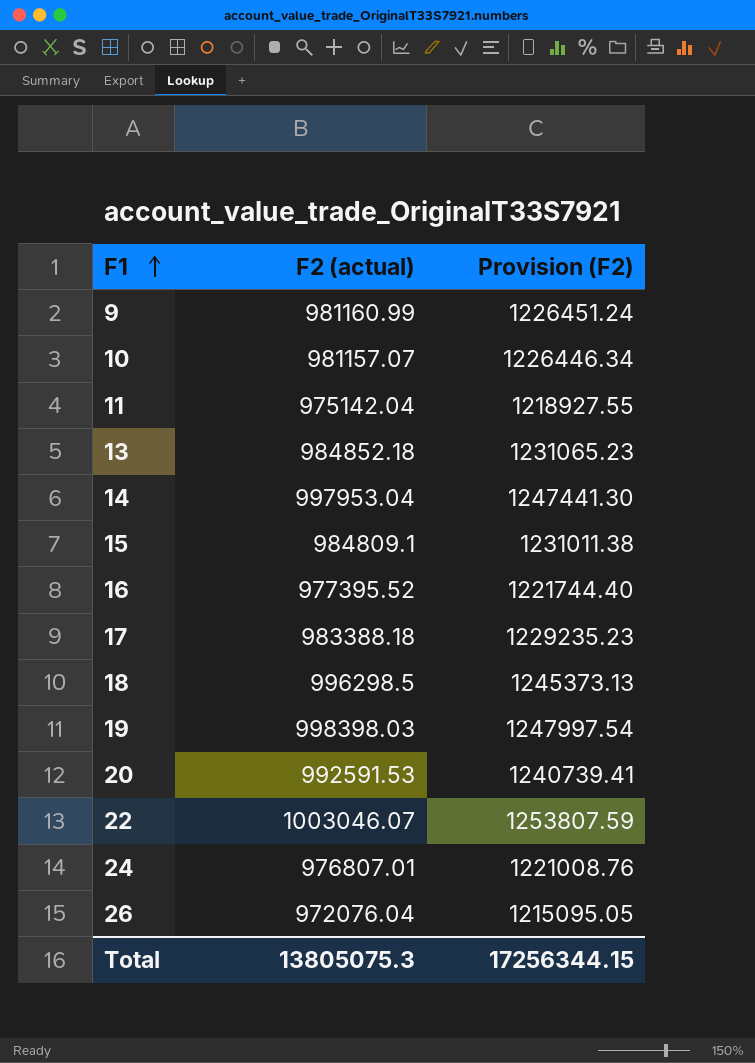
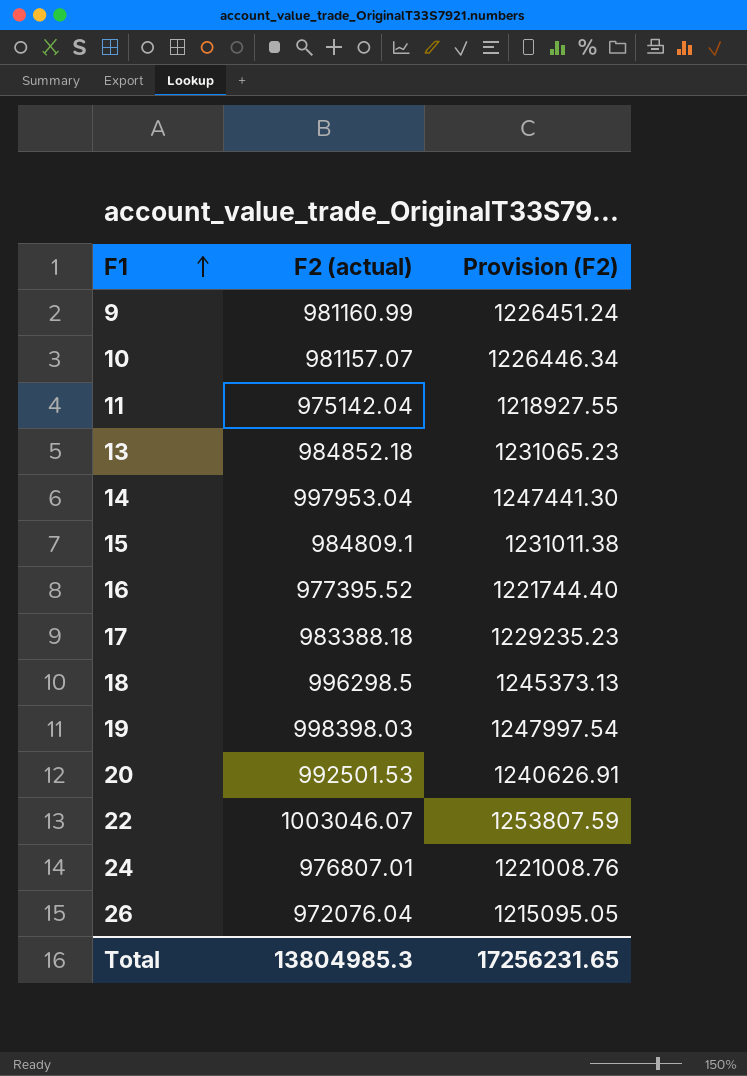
20 | F2 (actual): 992591.53 -> 992501.53
20 | Provision (F2): 1240739.41 -> 1240626.91
Total | F2 (actual): 13805075.3 -> 13804985.3
Total | Provision (F2): 17256344.15 -> 17256231.65

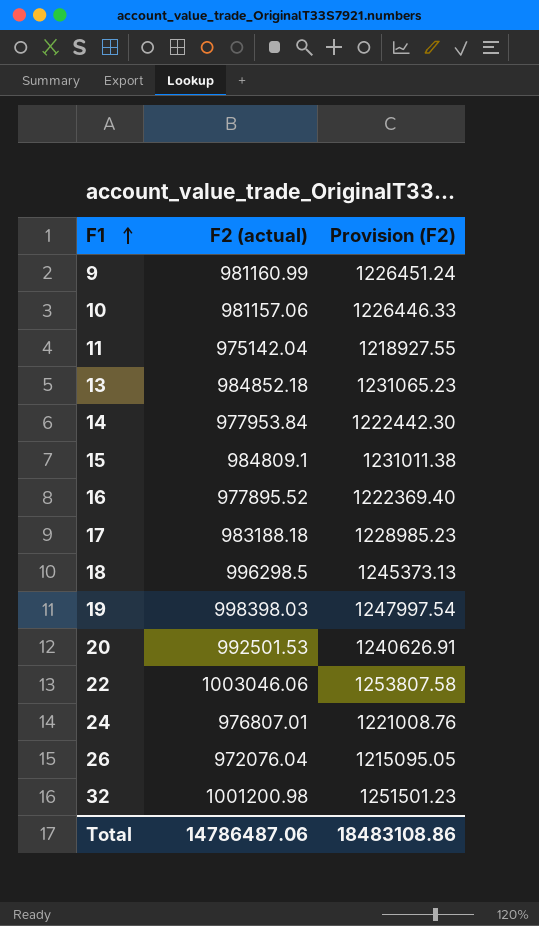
10 | F2 (actual): 981157.07 -> 981157.06
10 | Provision (F2): 1226446.34 -> 1226446.33
14 | F2 (actual): 997953.04 -> 977953.84
14 | Provision (F2): 1247441.30 -> 1222442.30
16 | F2 (actual): 977395.52 -> 977895.52
16 | Provision (F2): 1221744.40 -> 1222369.40
17 | F2 (actual): 983388.18 -> 983188.18
17 | Provision (F2): 1229235.23 -> 1228985.23
22 | F2 (actual): 1003046.07 -> 1003046.06
22 | Provision (F2): 1253807.59 -> 1253807.58
row 32: none -> 1001200.98 | 1251501.23
Total | F2 (actual): 13804985.3 -> 14786487.06
Total | Provision (F2): 17256231.65 -> 18483108.86

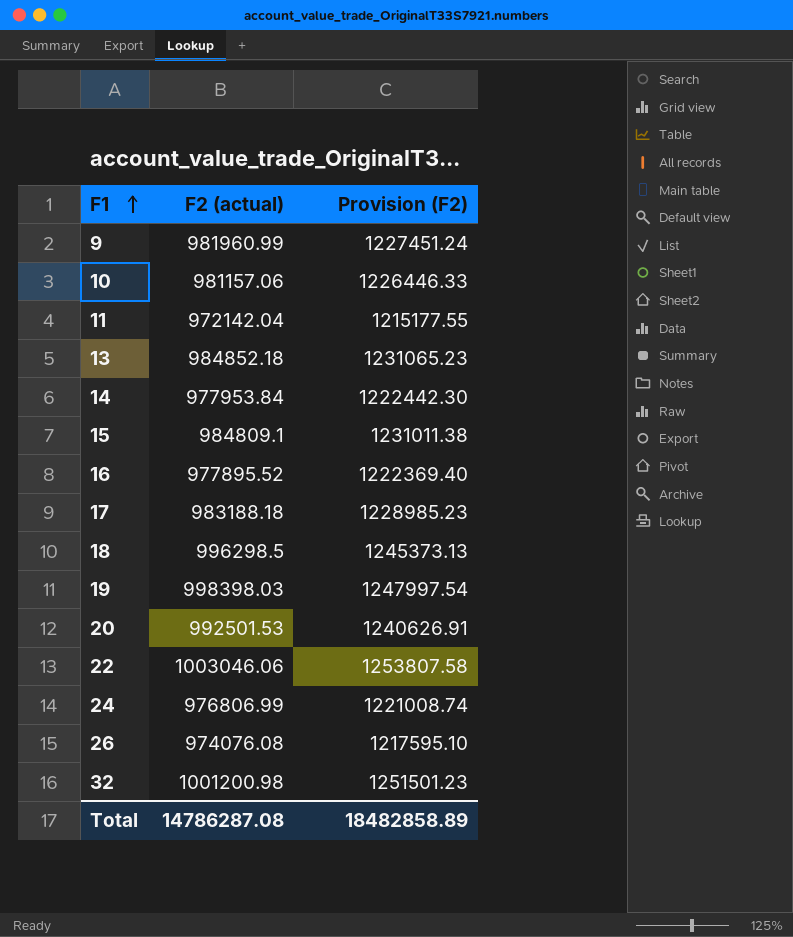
9 | F2 (actual): 981160.99 -> 981960.99
9 | Provision (F2): 1226451.24 -> 1227451.24
11 | F2 (actual): 975142.04 -> 972142.04
11 | Provision (F2): 1218927.55 -> 1215177.55
24 | F2 (actual): 976807.01 -> 976806.99
24 | Provision (F2): 1221008.76 -> 1221008.74
26 | F2 (actual): 972076.04 -> 974076.08
26 | Provision (F2): 1215095.05 -> 1217595.10
Total | F2 (actual): 14786487.06 -> 14786287.08
Total | Provision (F2): 18483108.86 -> 18482858.89

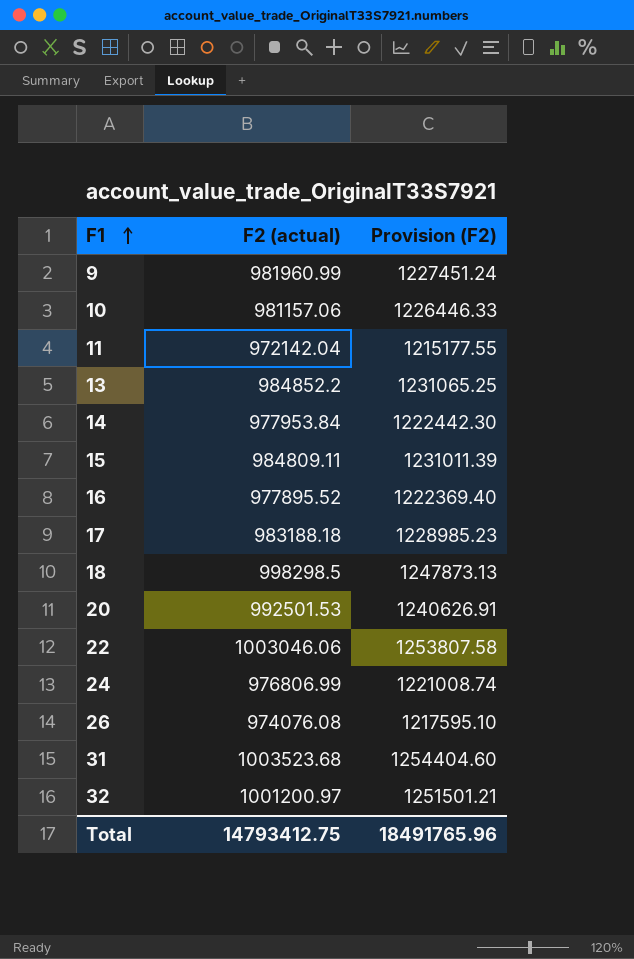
row 19: 998398.03 | 1247997.54 -> none
13 | F2 (actual): 984852.18 -> 984852.2
13 | Provision (F2): 1231065.23 -> 1231065.25
15 | F2 (actual): 984809.1 -> 984809.11
15 | Provision (F2): 1231011.38 -> 1231011.39
18 | F2 (actual): 996298.5 -> 998298.5
18 | Provision (F2): 1245373.13 -> 1247873.13
row 31: none -> 1003523.68 | 1254404.60
32 | F2 (actual): 1001200.98 -> 1001200.97
32 | Provision (F2): 1251501.23 -> 1251501.21
Total | F2 (actual): 14786287.08 -> 14793412.75
Total | Provision (F2): 18482858.89 -> 18491765.96

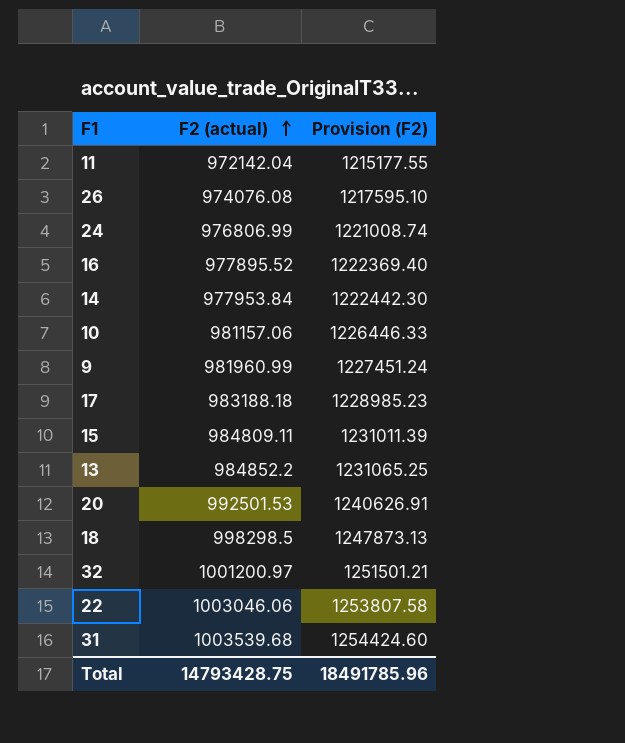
row order: F1 ascending -> F2 (actual) ascending
31 | F2 (actual): 1003523.68 -> 1003539.68
31 | Provision (F2): 1254404.60 -> 1254424.60
Total | F2 (actual): 14793412.75 -> 14793428.75
Total | Provision (F2): 18491765.96 -> 18491785.96

